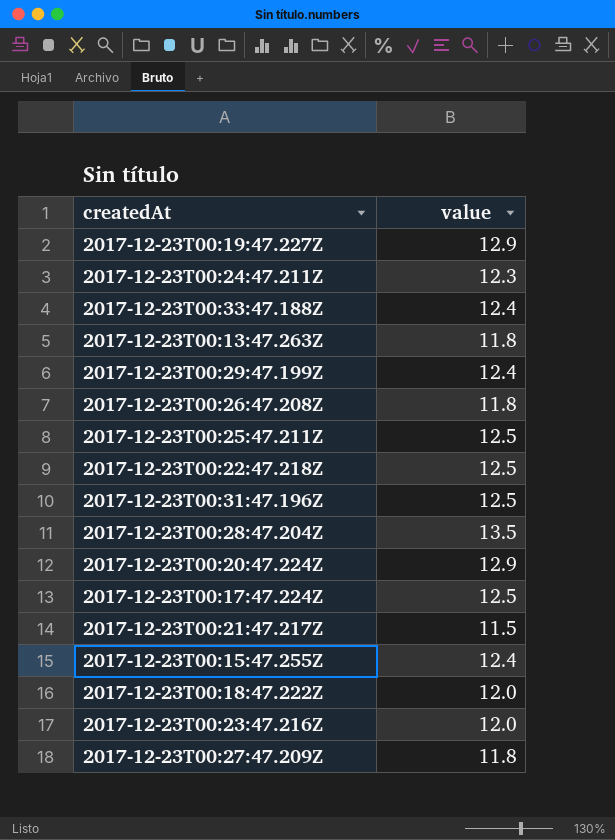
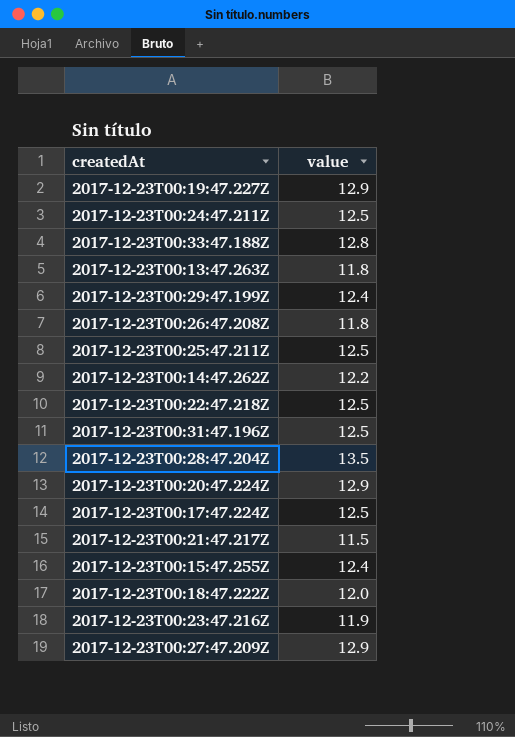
2017-12-23T00:24:47.211Z | value: 12.3 -> 12.5
2017-12-23T00:33:47.188Z | value: 12.4 -> 12.8
row 2017-12-23T00:14:47.262Z: none -> 12.2
2017-12-23T00:23:47.216Z | value: 12.0 -> 11.9
2017-12-23T00:27:47.209Z | value: 11.8 -> 12.9

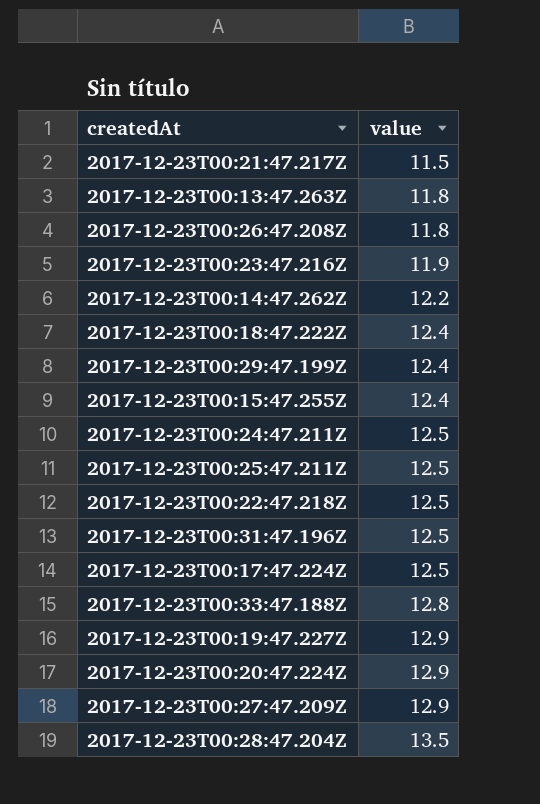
row order: none -> value ascending
2017-12-23T00:18:47.222Z | value: 12.0 -> 12.4

